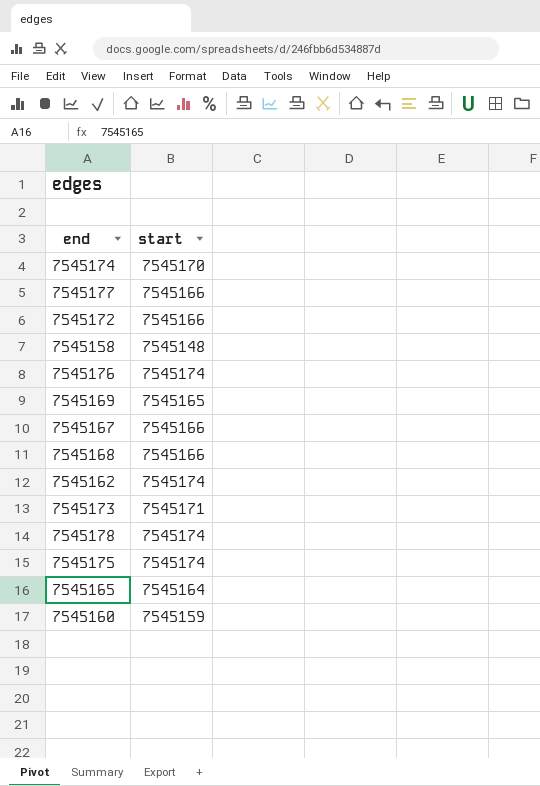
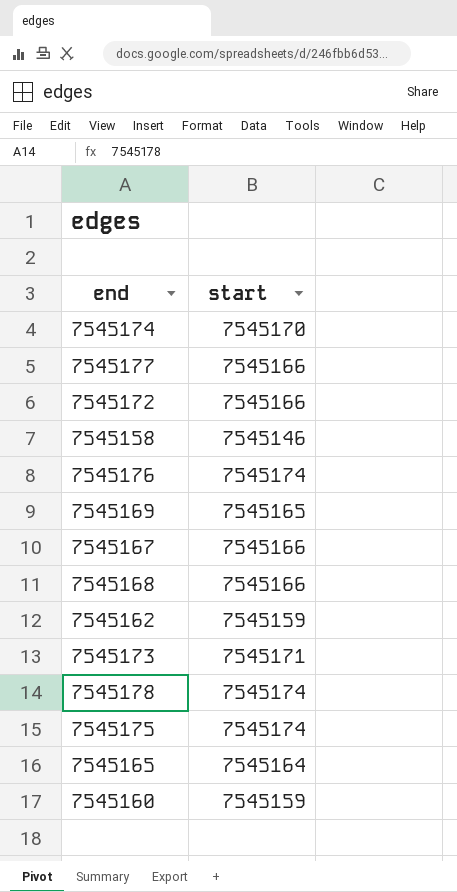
7545158 | start: 7545148 -> 7545146
7545162 | start: 7545174 -> 7545159

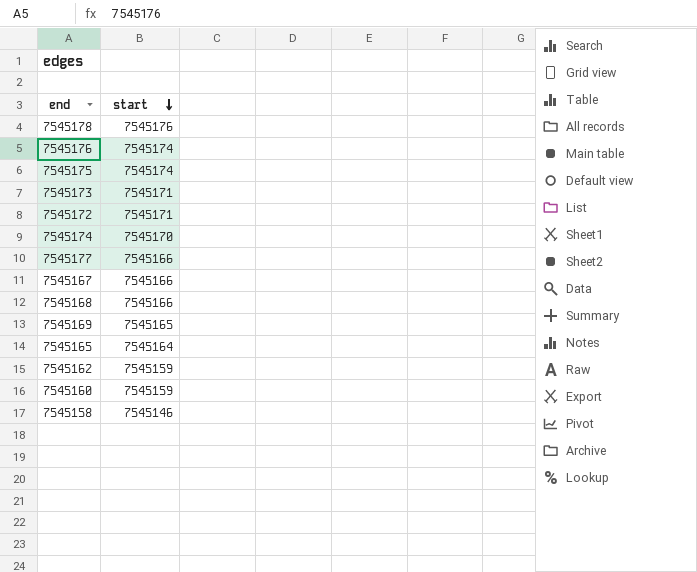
row order: none -> start descending
7545178 | start: 7545174 -> 7545176
7545172 | start: 7545166 -> 7545171

